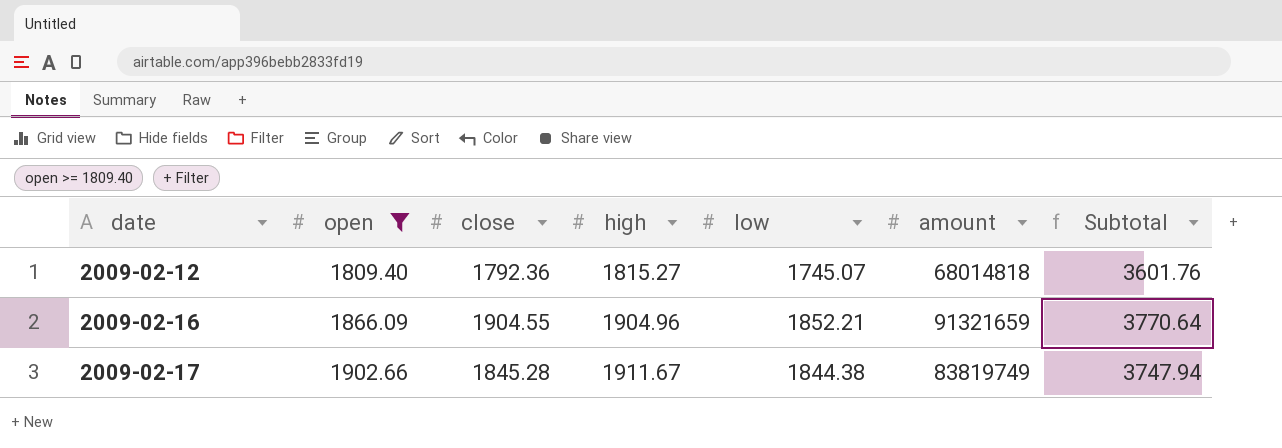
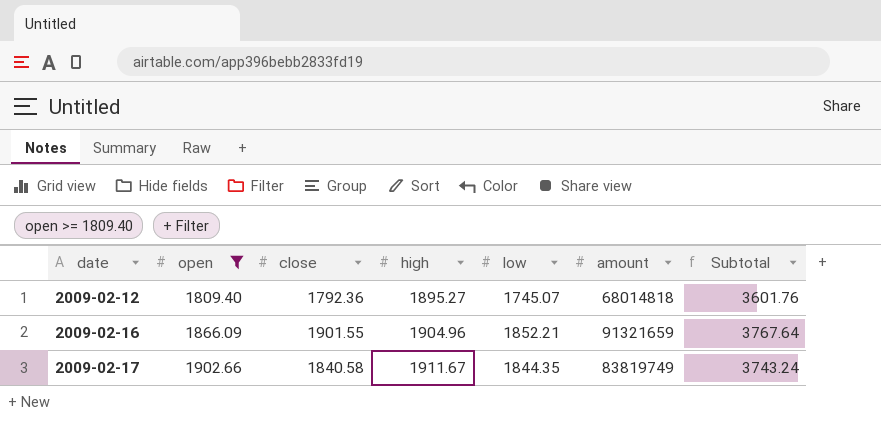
2009-02-12 | high: 1815.27 -> 1895.27
2009-02-16 | close: 1904.55 -> 1901.55
2009-02-16 | Subtotal: 3770.64 -> 3767.64
2009-02-17 | close: 1845.28 -> 1840.58
2009-02-17 | low: 1844.38 -> 1844.35
2009-02-17 | Subtotal: 3747.94 -> 3743.24

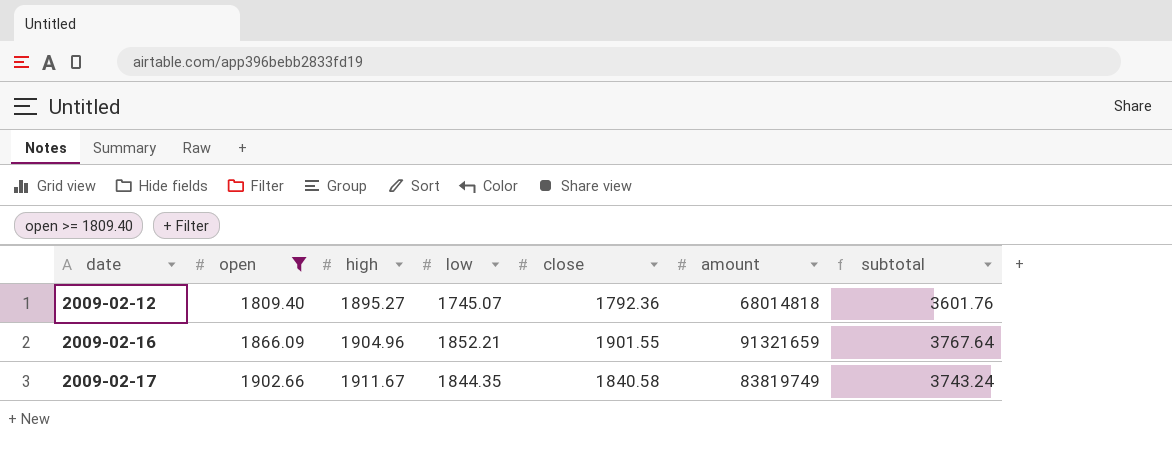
column close | position: 3 -> 5
column name: Subtotal -> subtotal

